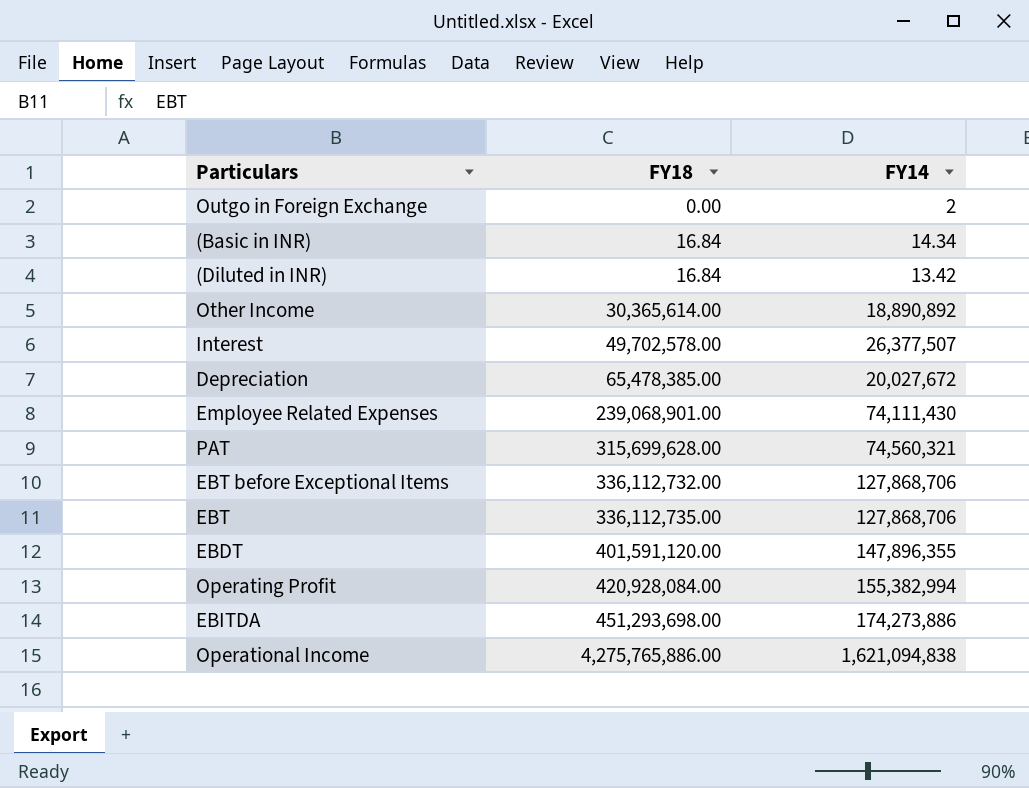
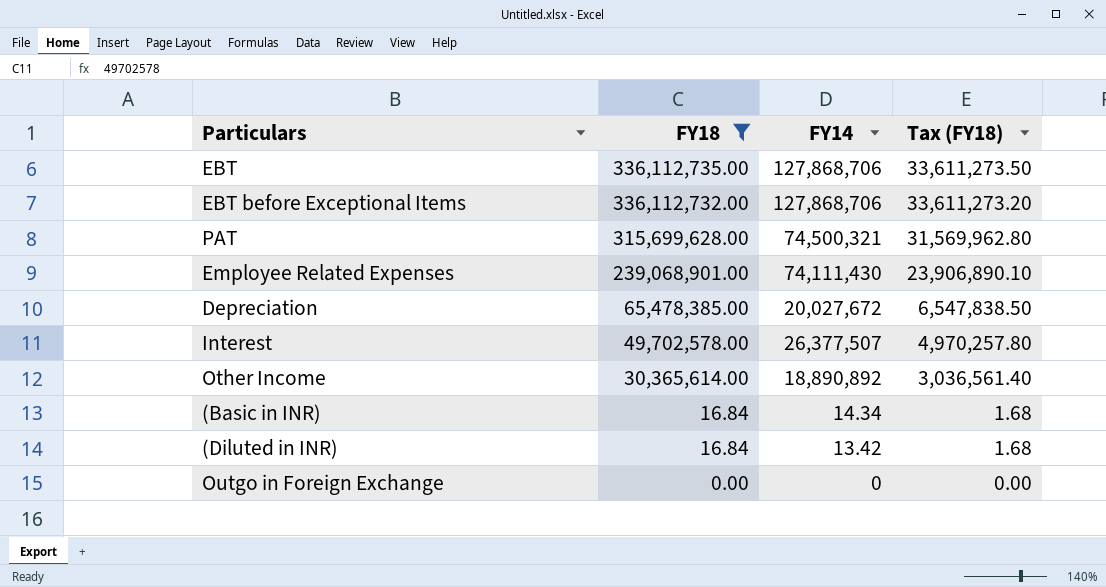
filter: none -> FY18 <= 336,112,735.00
row order: FY18 ascending -> FY18 descending
column Tax (FY18) | formula: none -> [FY18] * 0.1
PAT | FY14: 74,560,321 -> 74,500,321
Outgo in Foreign Exchange | FY14: 2 -> 0

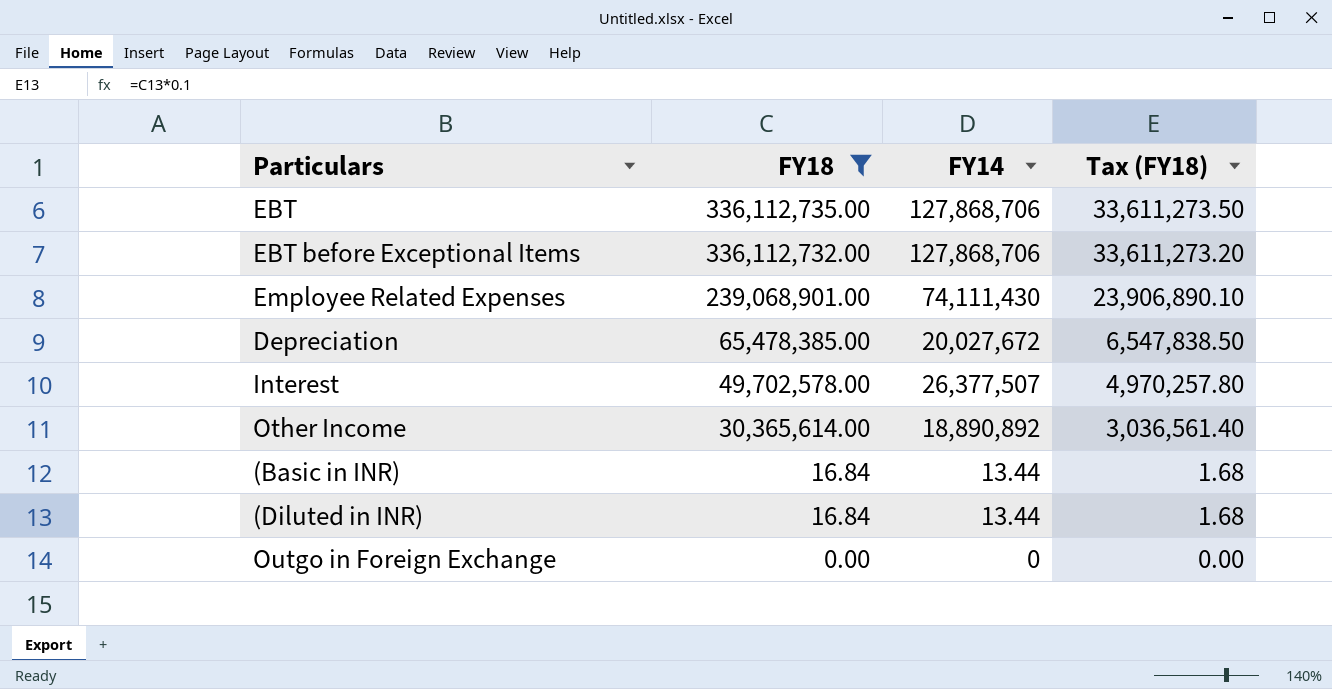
row PAT: 315,699,628.00 | 74,500,321 | 31,569,962.80 -> none
(Basic in INR) | FY14: 14.34 -> 13.44
(Diluted in INR) | FY14: 13.42 -> 13.44

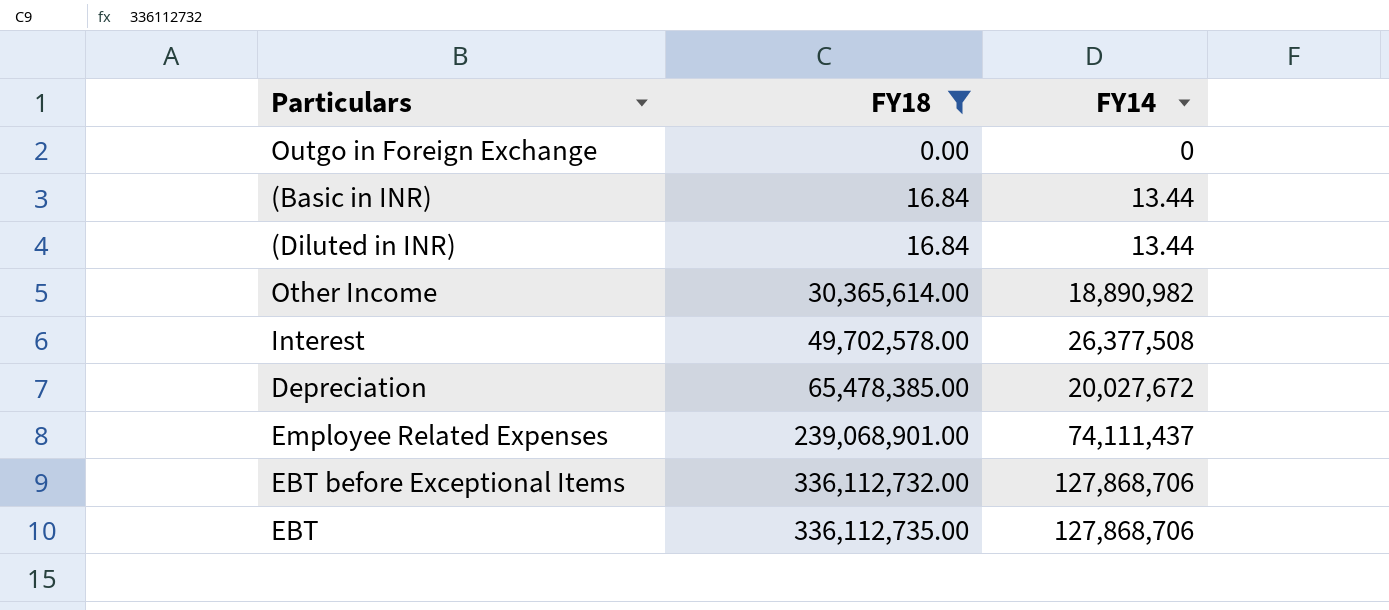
row order: FY18 descending -> FY18 ascending
column Tax (FY18) | formula: [FY18] * 0.1 -> none
Other Income | FY14: 18,890,892 -> 18,890,982
Interest | FY14: 26,377,507 -> 26,377,508
Employee Related Expenses | FY14: 74,111,430 -> 74,111,437

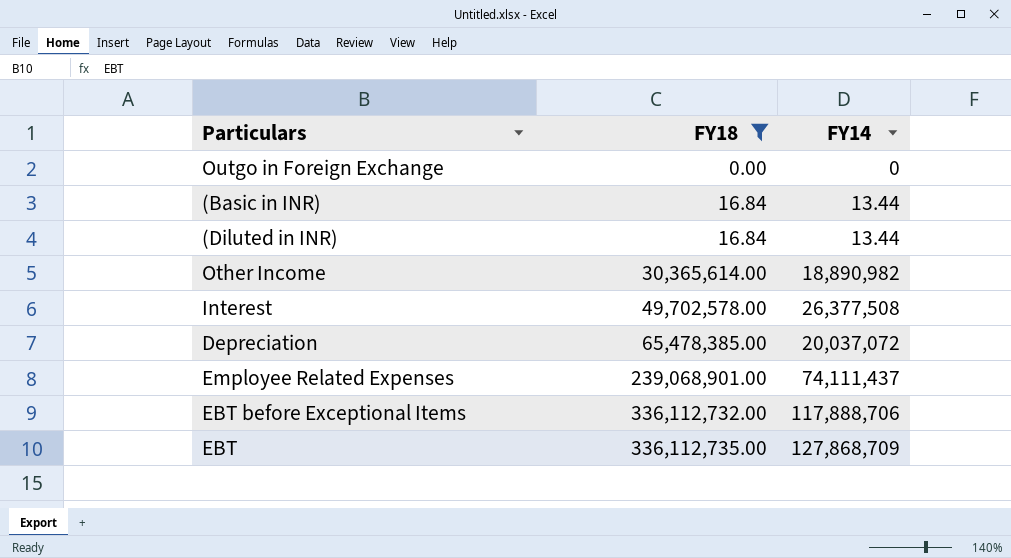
Depreciation | FY14: 20,027,672 -> 20,037,072
EBT before Exceptional Items | FY14: 127,868,706 -> 117,888,706
EBT | FY14: 127,868,706 -> 127,868,709

